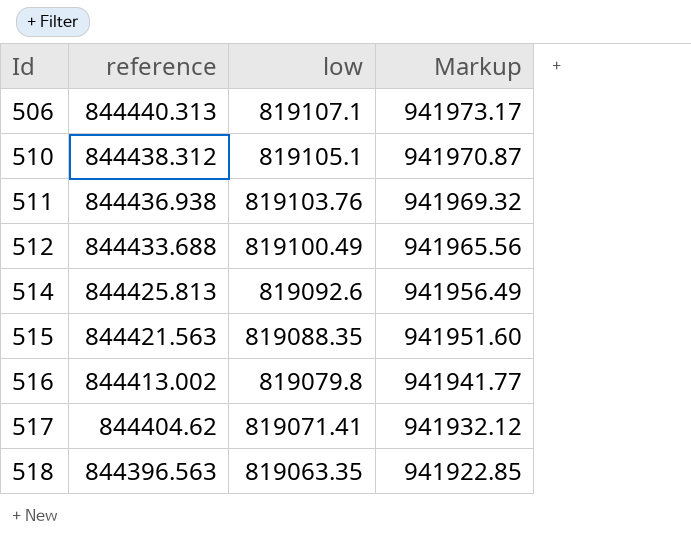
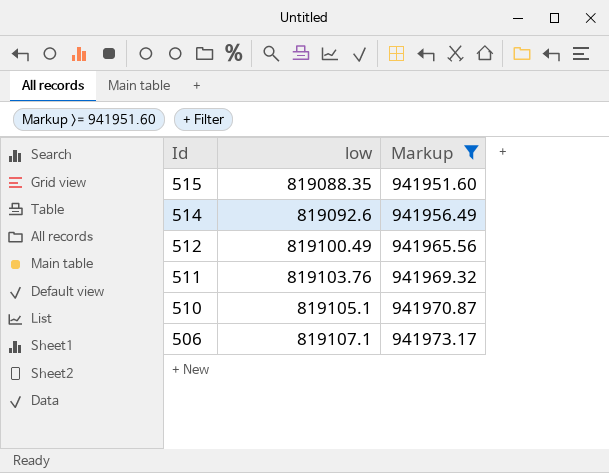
filter: none -> Markup >= 941951.60
row order: Id ascending -> Id descending
column reference | position: 2 -> none

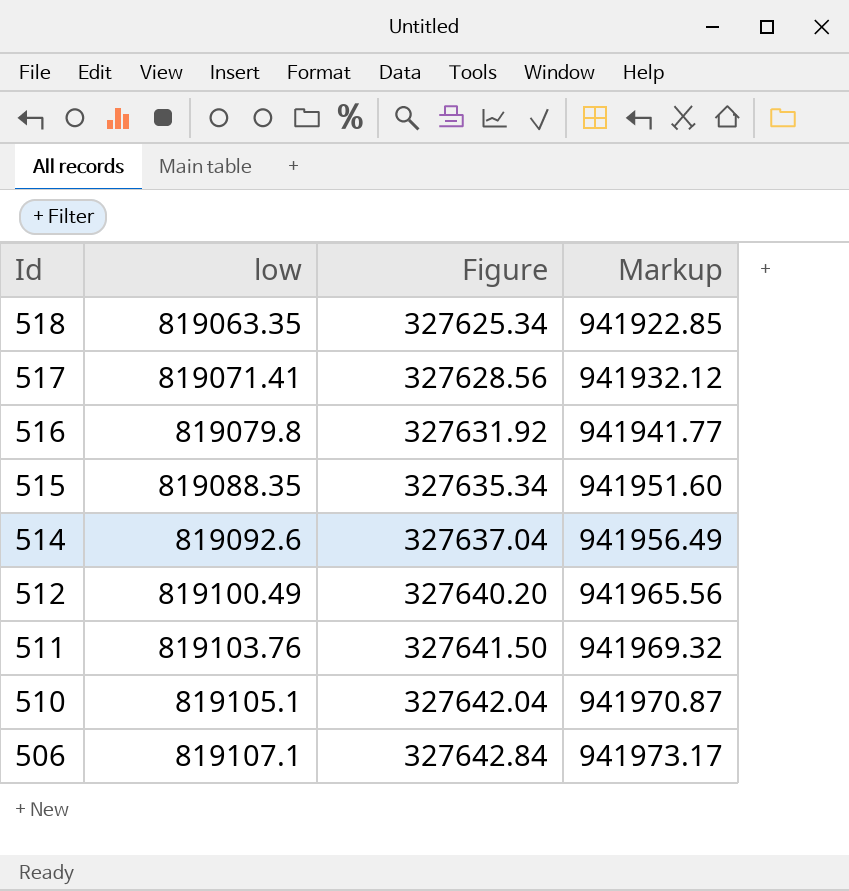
filter: Markup >= 941951.60 -> none
column Figure | formula: none -> [low] * 0.4

